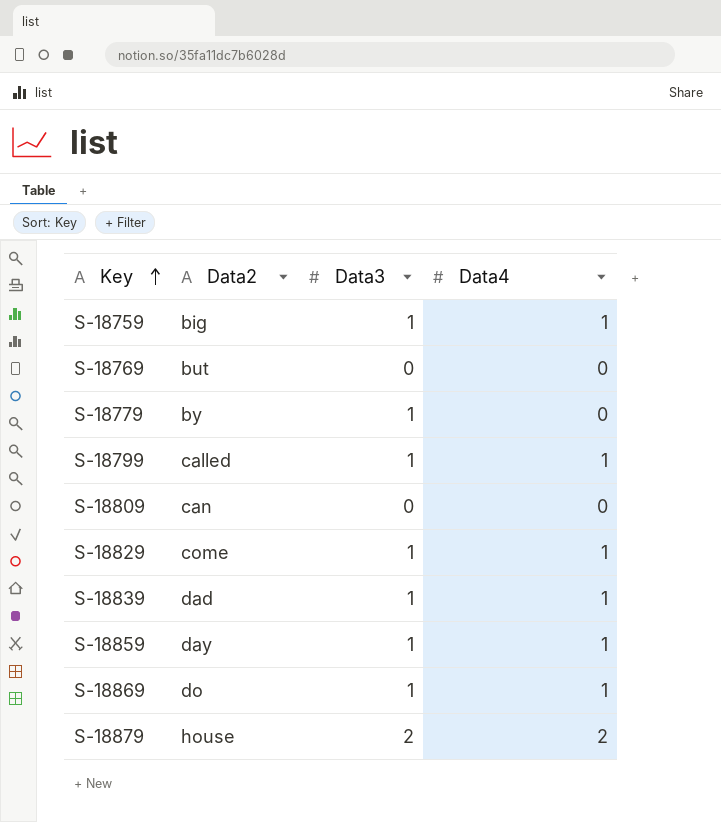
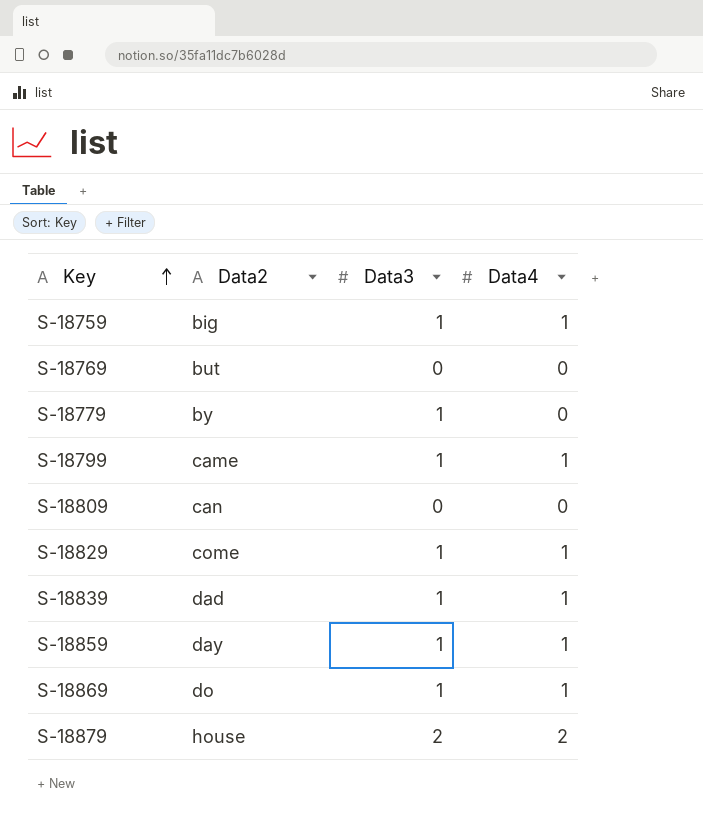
S-18799 | Data2: called -> came

